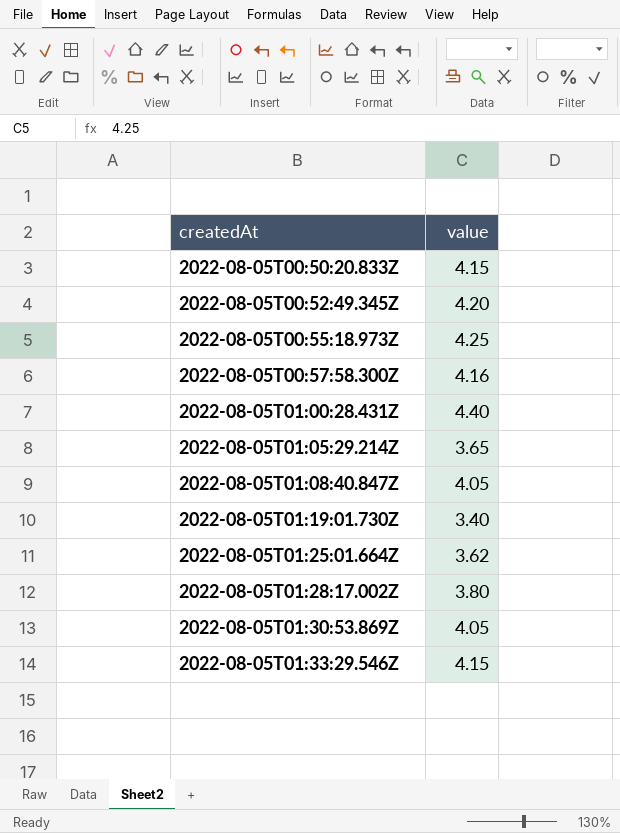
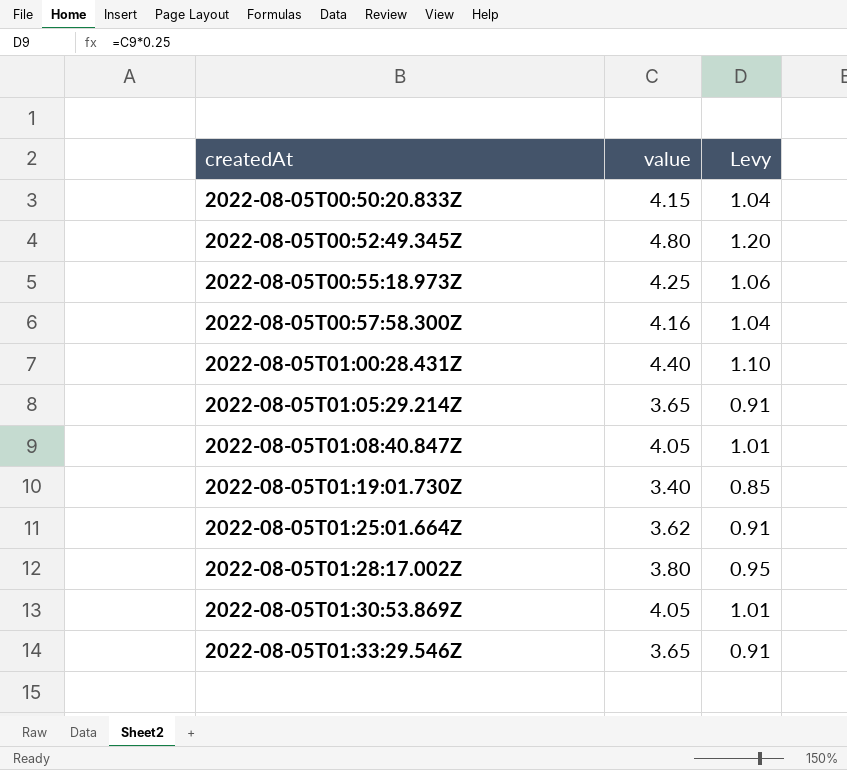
column Levy | formula: none -> [value] * 0.25
2022-08-05T00:52:49.345Z | value: 4.20 -> 4.80
2022-08-05T01:33:29.546Z | value: 4.15 -> 3.65

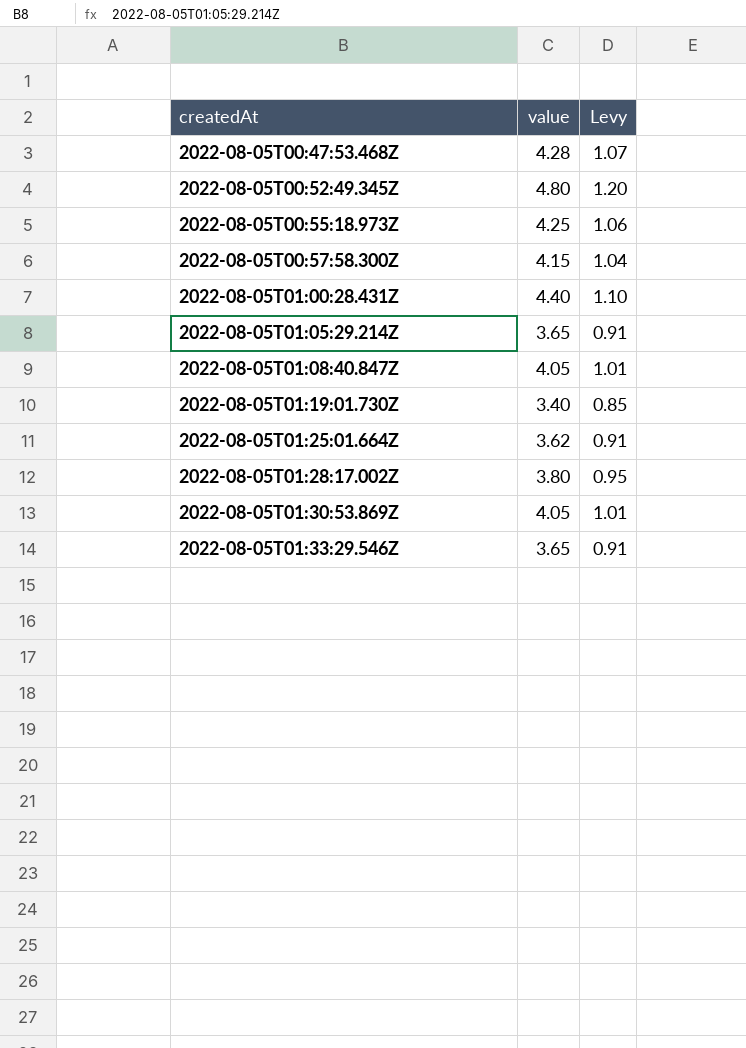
row 2022-08-05T00:50:20.833Z: 4.15 | 1.04 -> none
row 2022-08-05T00:47:53.468Z: none -> 4.28 | 1.07
2022-08-05T00:57:58.300Z | value: 4.16 -> 4.15

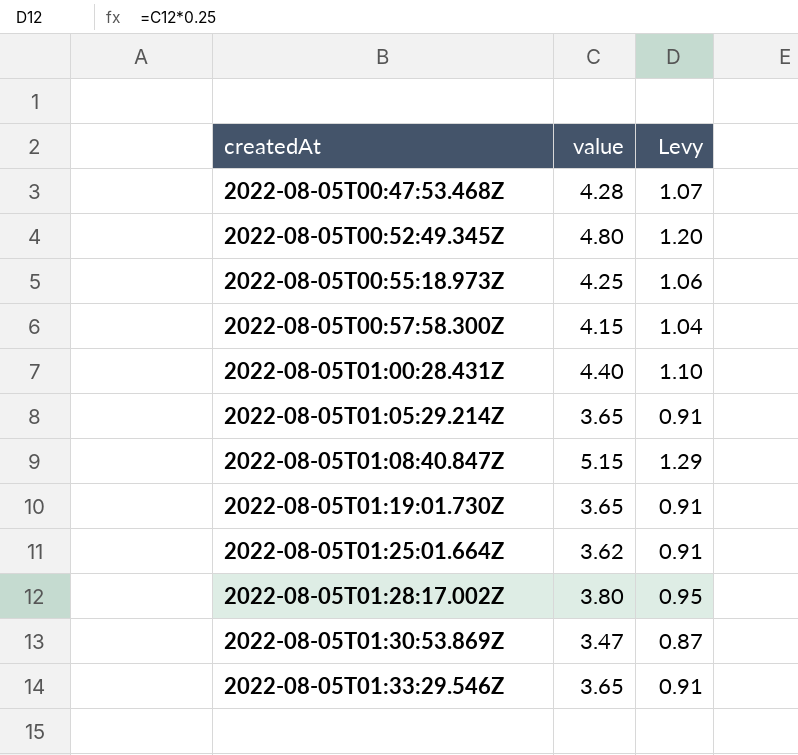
2022-08-05T01:08:40.847Z | value: 4.05 -> 5.15
2022-08-05T01:08:40.847Z | Levy: 1.01 -> 1.29
2022-08-05T01:19:01.730Z | value: 3.40 -> 3.65
2022-08-05T01:19:01.730Z | Levy: 0.85 -> 0.91
2022-08-05T01:30:53.869Z | value: 4.05 -> 3.47
2022-08-05T01:30:53.869Z | Levy: 1.01 -> 0.87

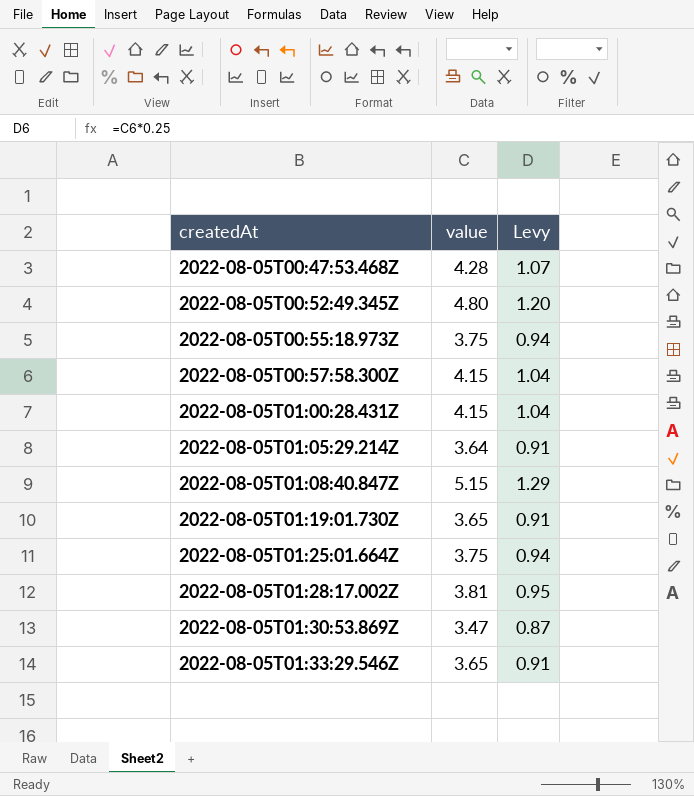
2022-08-05T00:55:18.973Z | value: 4.25 -> 3.75
2022-08-05T00:55:18.973Z | Levy: 1.06 -> 0.94
2022-08-05T01:00:28.431Z | value: 4.40 -> 4.15
2022-08-05T01:00:28.431Z | Levy: 1.10 -> 1.04
2022-08-05T01:05:29.214Z | value: 3.65 -> 3.64
2022-08-05T01:25:01.664Z | value: 3.62 -> 3.75
2022-08-05T01:25:01.664Z | Levy: 0.91 -> 0.94
2022-08-05T01:28:17.002Z | value: 3.80 -> 3.81

